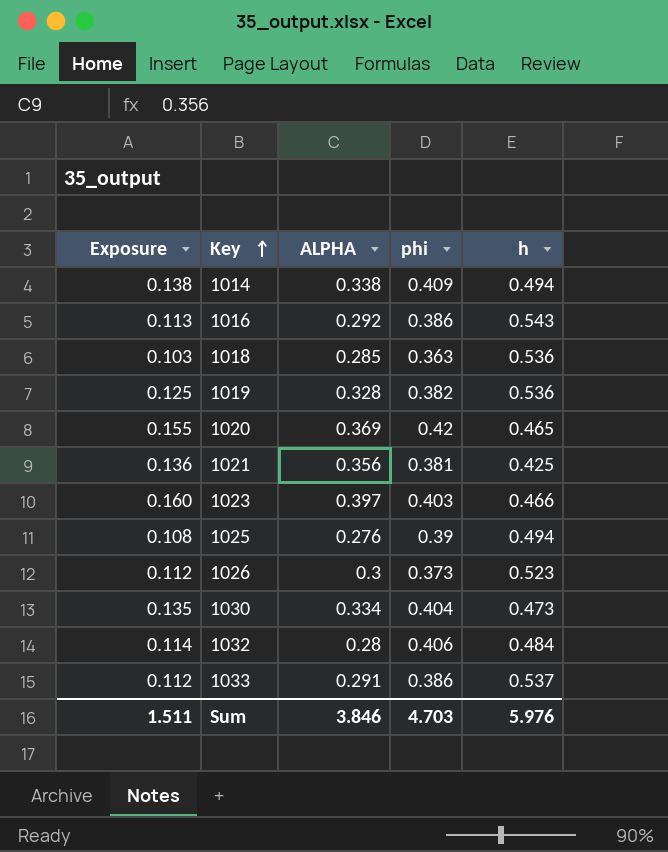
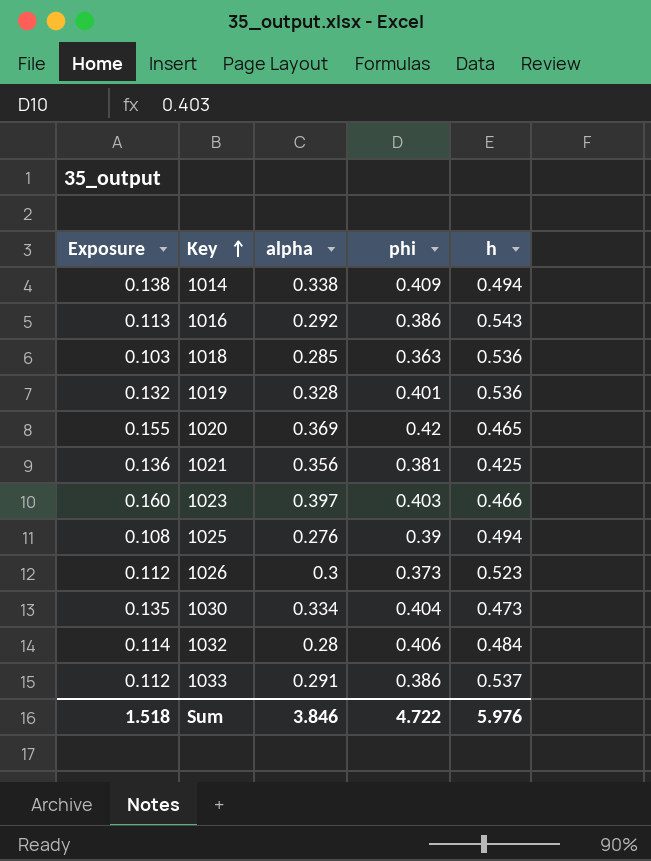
column name: ALPHA -> alpha
1019 | Exposure: 0.125 -> 0.132
1019 | phi: 0.382 -> 0.401
Sum | Exposure: 1.511 -> 1.518
Sum | phi: 4.703 -> 4.722

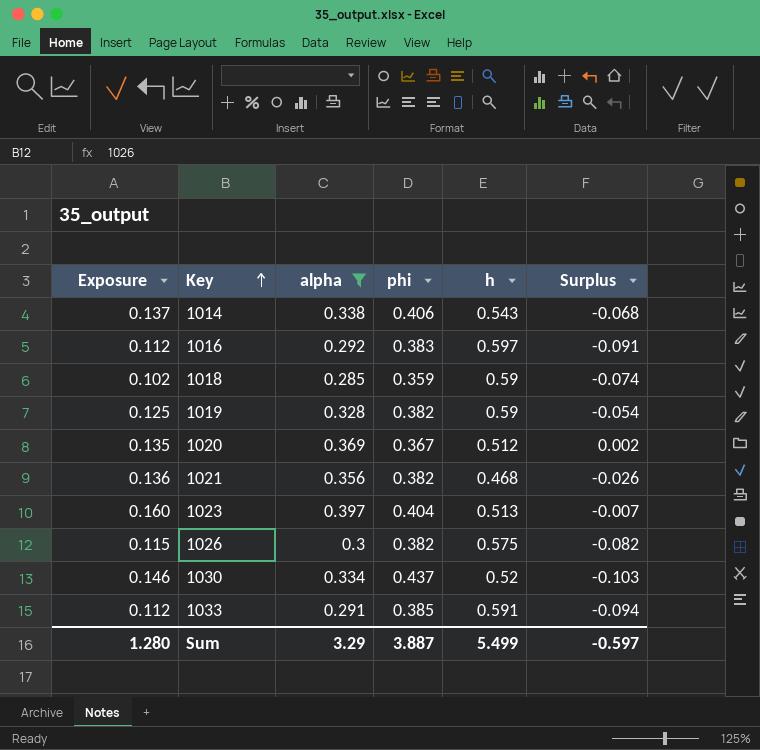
filter: none -> alpha >= 0.285
column Surplus | formula: none -> [alpha] - [phi]
1014 | Exposure: 0.138 -> 0.137
1014 | phi: 0.409 -> 0.406
1014 | h: 0.494 -> 0.543
1016 | Exposure: 0.113 -> 0.112
1016 | phi: 0.386 -> 0.383
1016 | h: 0.543 -> 0.597
1018 | Exposure: 0.103 -> 0.102
1018 | phi: 0.363 -> 0.359
1018 | h: 0.536 -> 0.59
1019 | Exposure: 0.132 -> 0.125
1019 | phi: 0.401 -> 0.382
1019 | h: 0.536 -> 0.59
1020 | Exposure: 0.155 -> 0.135
1020 | phi: 0.42 -> 0.367
1020 | h: 0.465 -> 0.512
1021 | phi: 0.381 -> 0.382
1021 | h: 0.425 -> 0.468
1023 | phi: 0.403 -> 0.404
1023 | h: 0.466 -> 0.513
1026 | Exposure: 0.112 -> 0.115
1026 | phi: 0.373 -> 0.382
1026 | h: 0.523 -> 0.575
1030 | Exposure: 0.135 -> 0.146
1030 | phi: 0.404 -> 0.437
1030 | h: 0.473 -> 0.52
1033 | phi: 0.386 -> 0.385
1033 | h: 0.537 -> 0.591
Sum | Exposure: 1.518 -> 1.280
Sum | alpha: 3.846 -> 3.29
Sum | phi: 4.722 -> 3.887
Sum | h: 5.976 -> 5.499

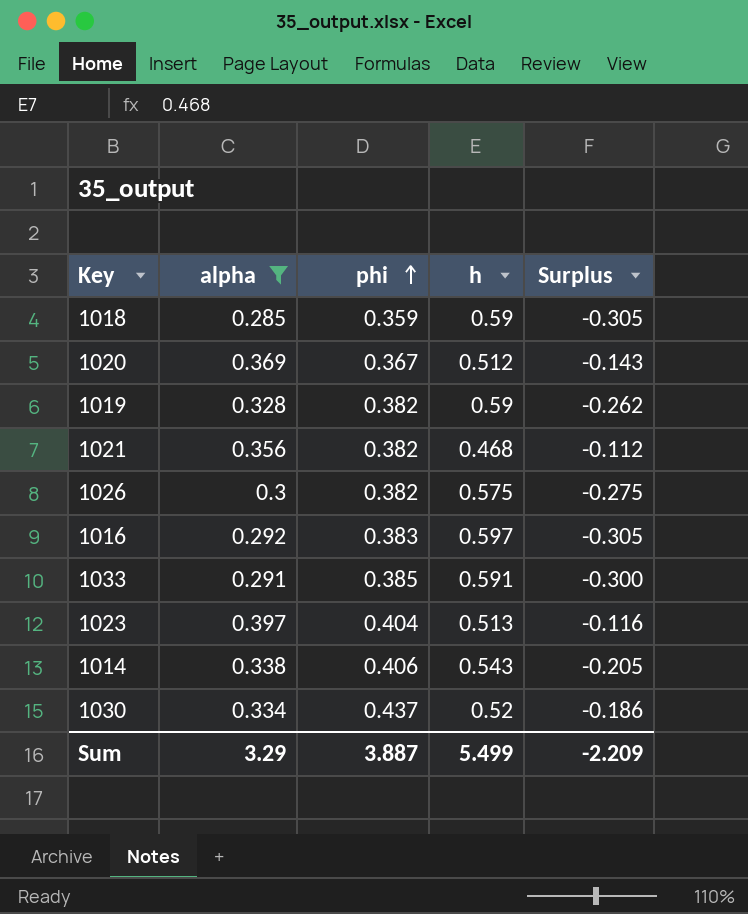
row order: Key ascending -> phi ascending
column Exposure | formula: [alpha] * [phi] -> none
column Surplus | formula: [alpha] - [phi] -> [alpha] - [h]
Sum | Surplus: -0.597 -> -2.209

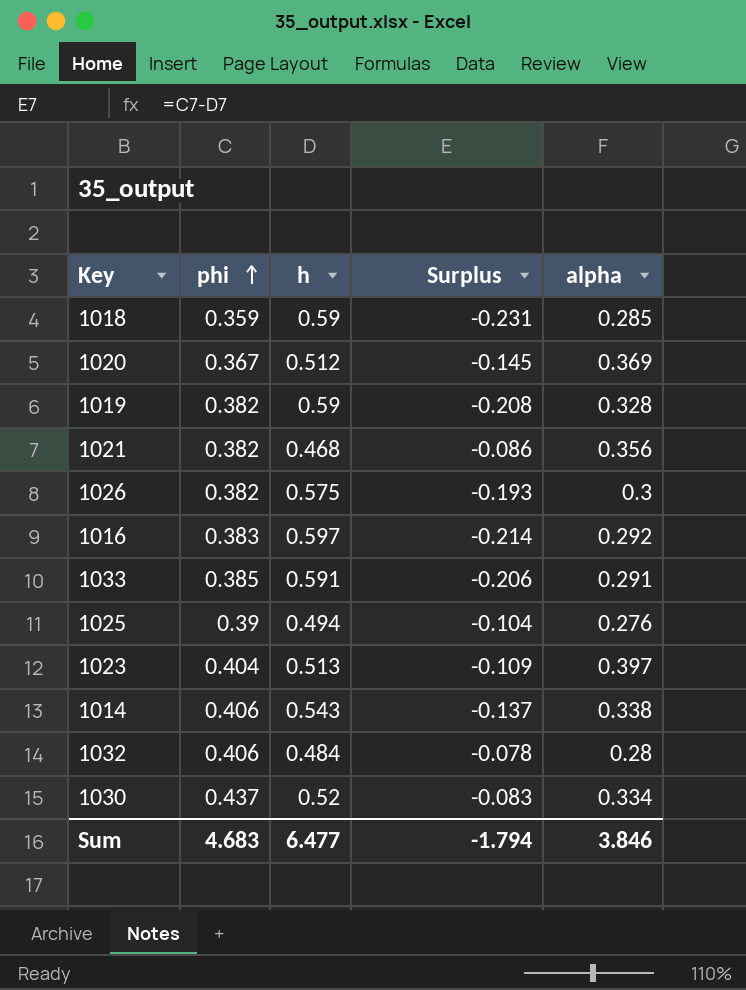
filter: alpha >= 0.285 -> none
column Surplus | formula: [alpha] - [h] -> [phi] - [h]
column alpha | position: 2 -> 5
Sum | phi: 3.887 -> 4.683
Sum | h: 5.499 -> 6.477
Sum | Surplus: -2.209 -> -1.794
Sum | alpha: 3.29 -> 3.846

